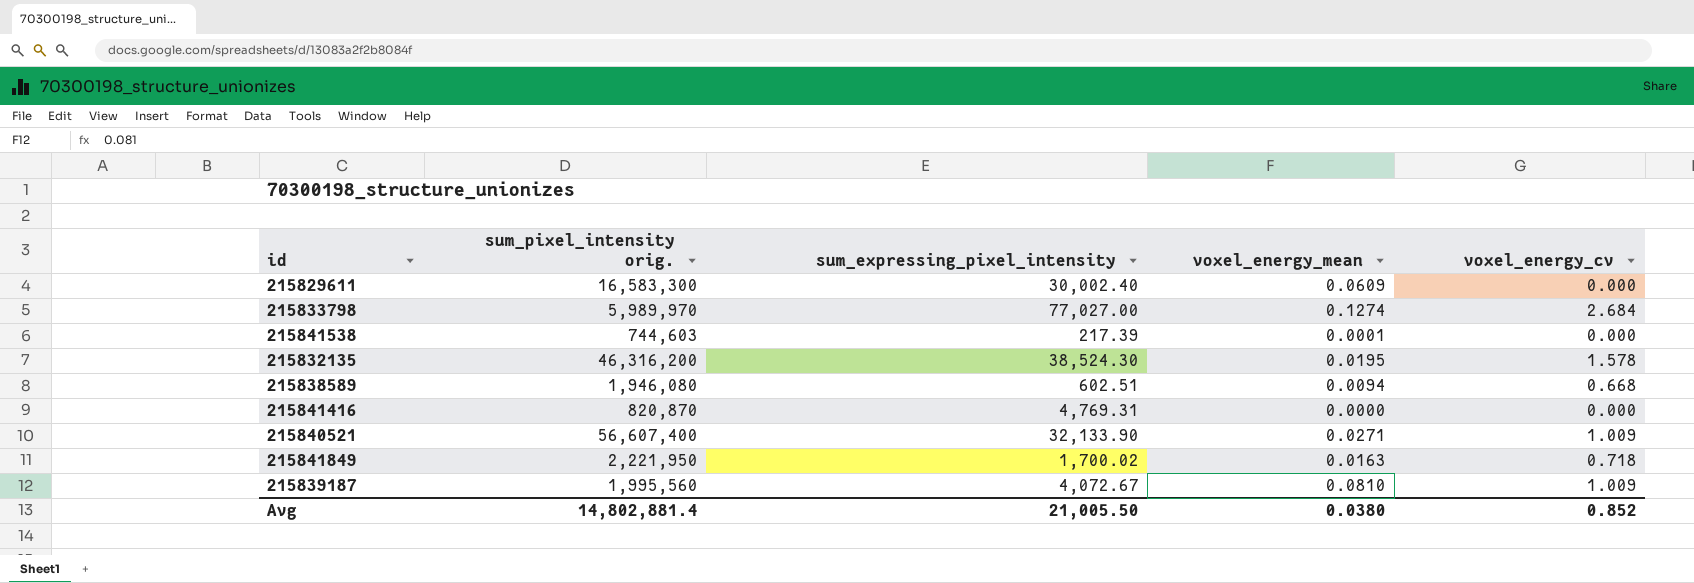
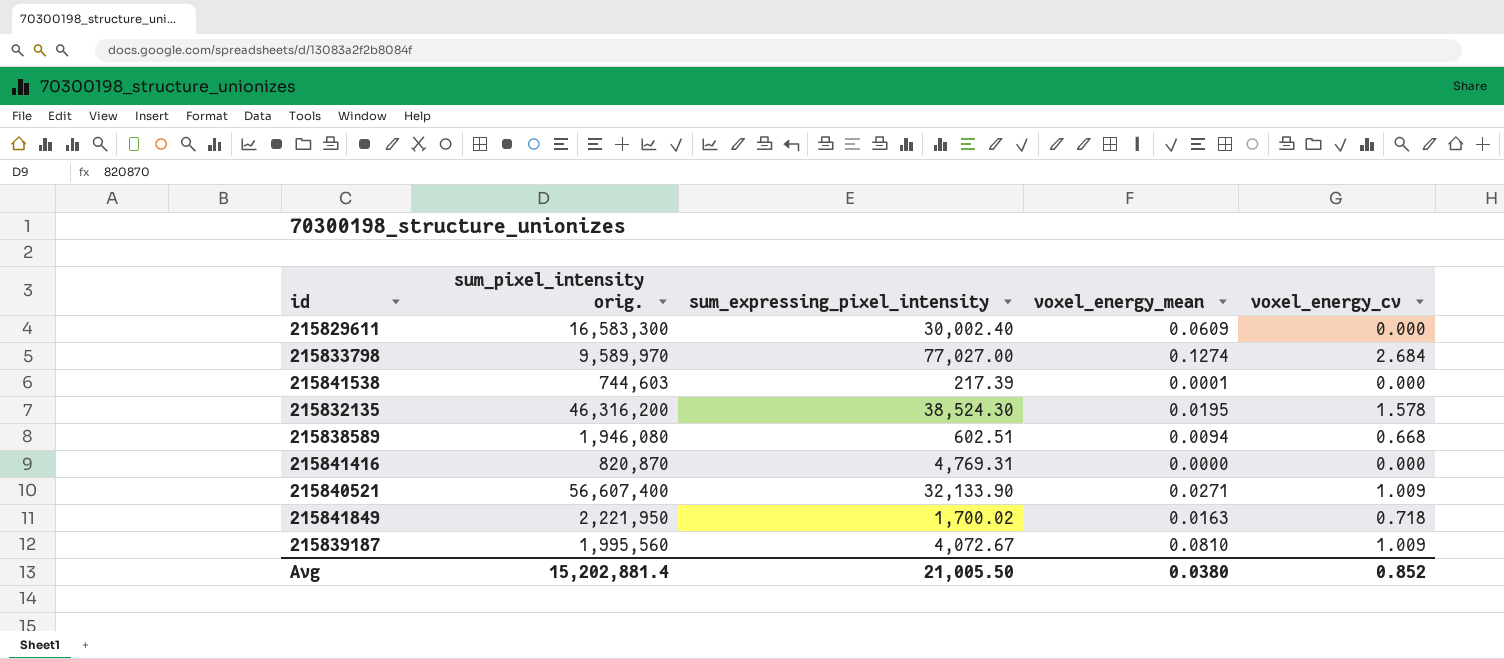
215833798 | sum_pixel_intensity orig.: 5,989,970 -> 9,589,970
Avg | sum_pixel_intensity orig.: 14,802,881.4 -> 15,202,881.4

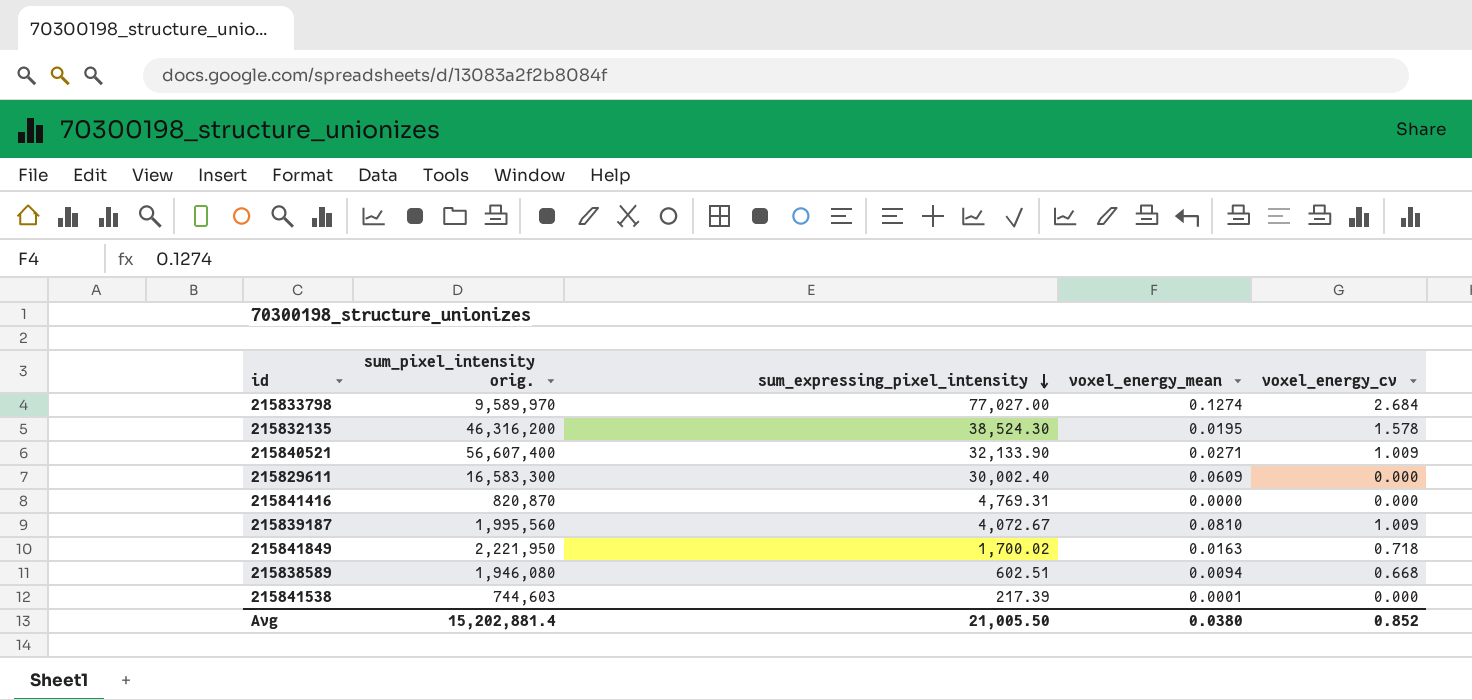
row order: none -> sum_expressing_pixel_intensity descending

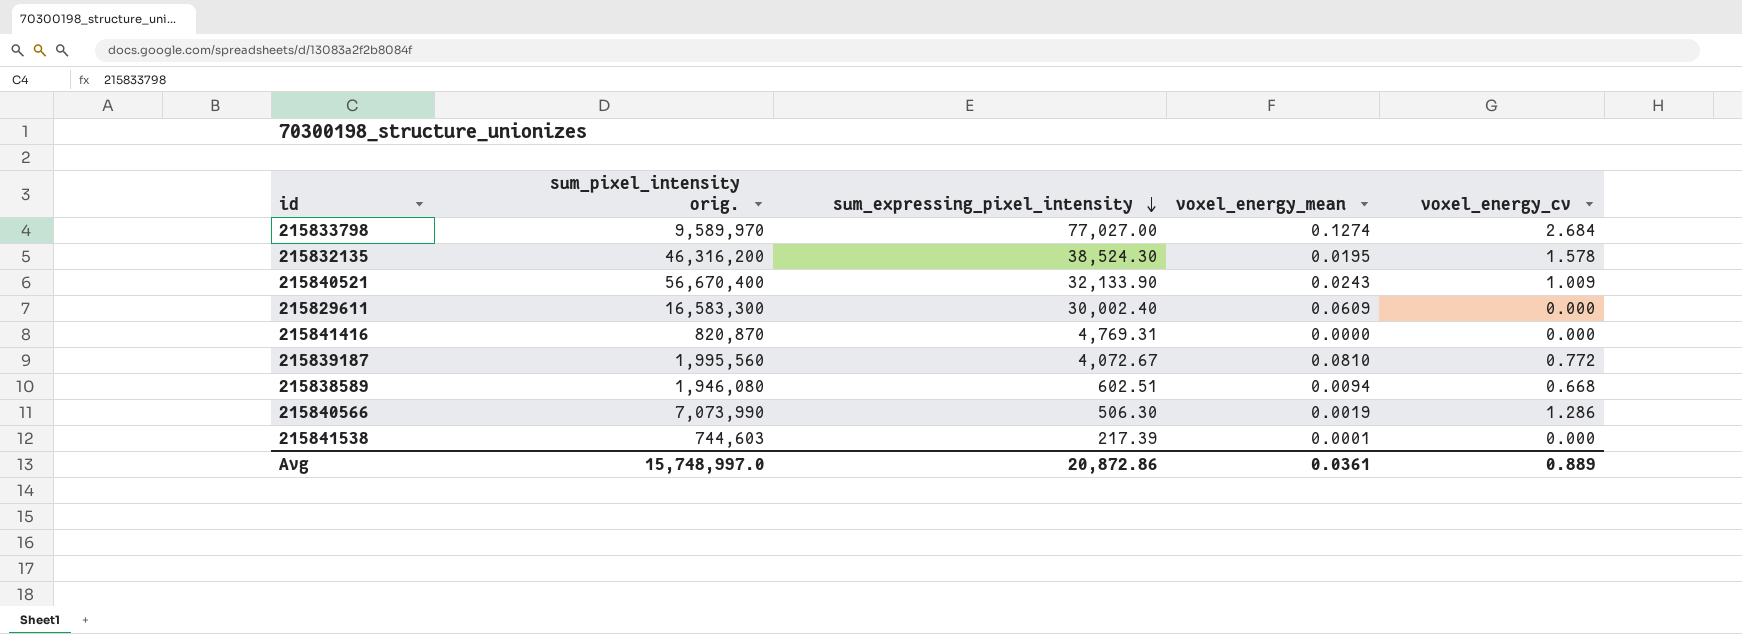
row 215841849: 2,221,950 | 1,700.02 | 0.0163 | 0.718 -> none
215840521 | sum_pixel_intensity orig.: 56,607,400 -> 56,670,400
215840521 | voxel_energy_mean: 0.0271 -> 0.0243
215839187 | voxel_energy_cv: 1.009 -> 0.772
row 215840566: none -> 7,073,990 | 506.30 | 0.0019 | 1.286
Avg | sum_pixel_intensity orig.: 15,202,881.4 -> 15,748,997.0
Avg | sum_expressing_pixel_intensity: 21,005.50 -> 20,872.86
Avg | voxel_energy_mean: 0.0380 -> 0.0361
Avg | voxel_energy_cv: 0.852 -> 0.889

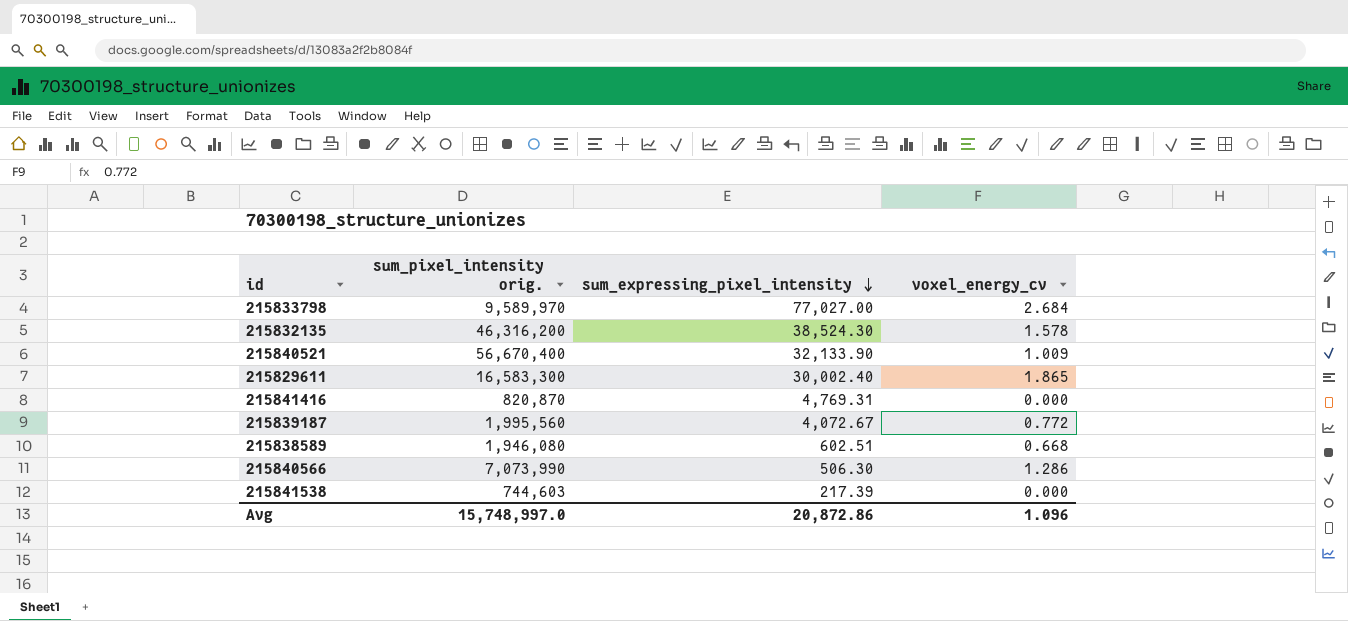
column voxel_energy_mean | position: 4 -> none
215829611 | voxel_energy_cv: 0.000 -> 1.865
Avg | voxel_energy_cv: 0.889 -> 1.096

